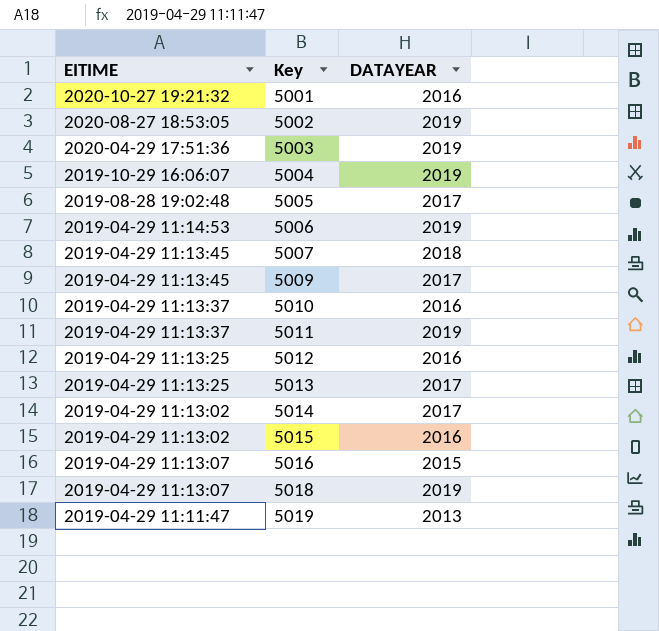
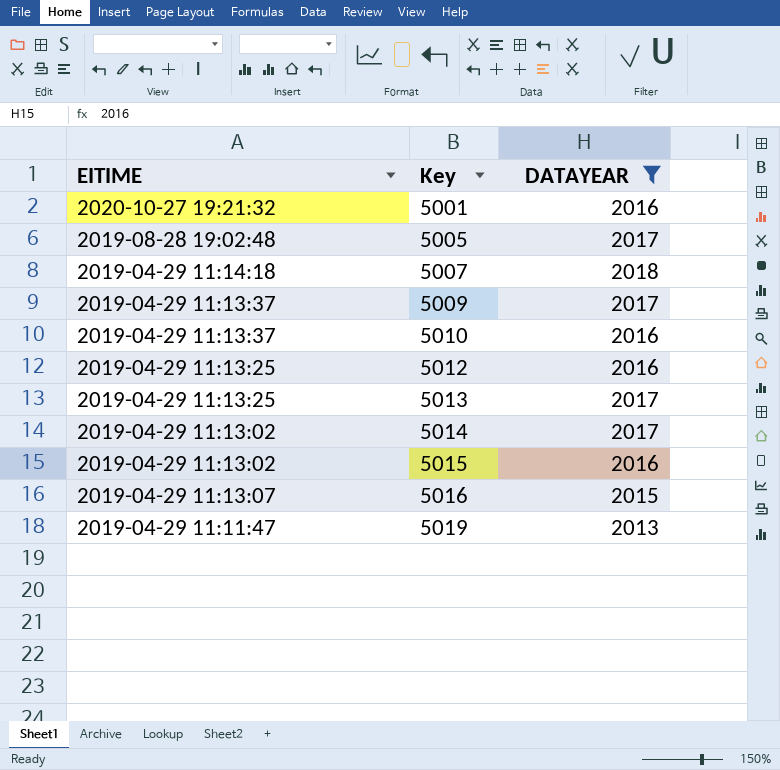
filter: none -> DATAYEAR != 2019
5007 | EITIME: 2019-04-29 11:13:45 -> 2019-04-29 11:14:18
5009 | EITIME: 2019-04-29 11:13:45 -> 2019-04-29 11:13:37

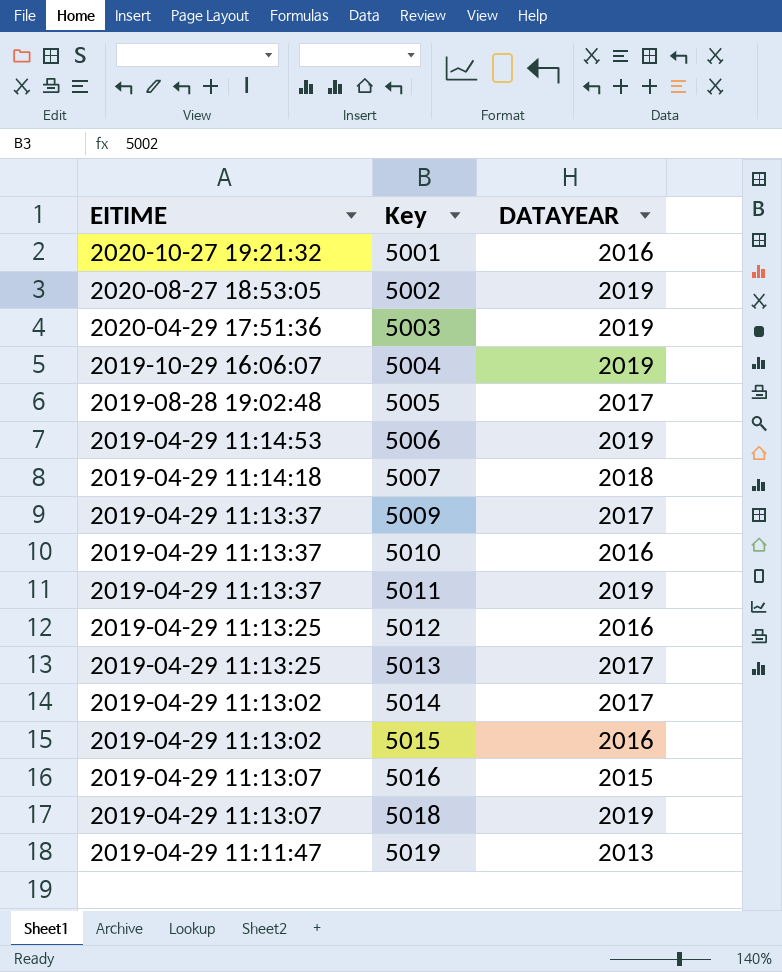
filter: DATAYEAR != 2019 -> none

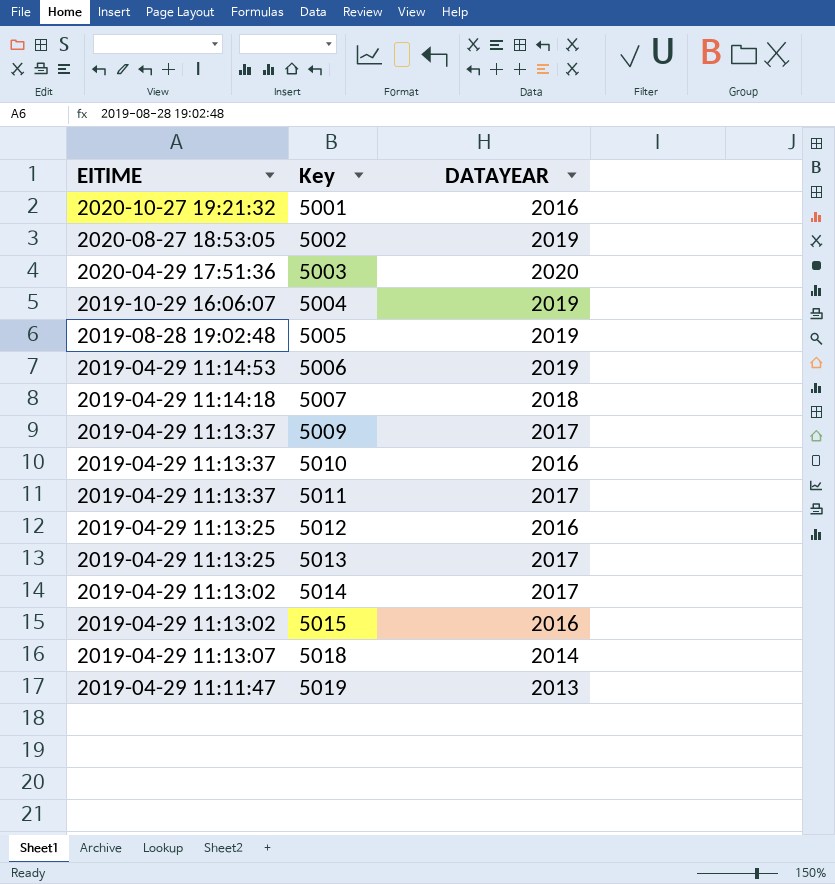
row 5016: 2019-04-29 11:13:07 | 2015 -> none
5003 | DATAYEAR: 2019 -> 2020
5005 | DATAYEAR: 2017 -> 2019
5011 | DATAYEAR: 2019 -> 2017
5018 | DATAYEAR: 2019 -> 2014

